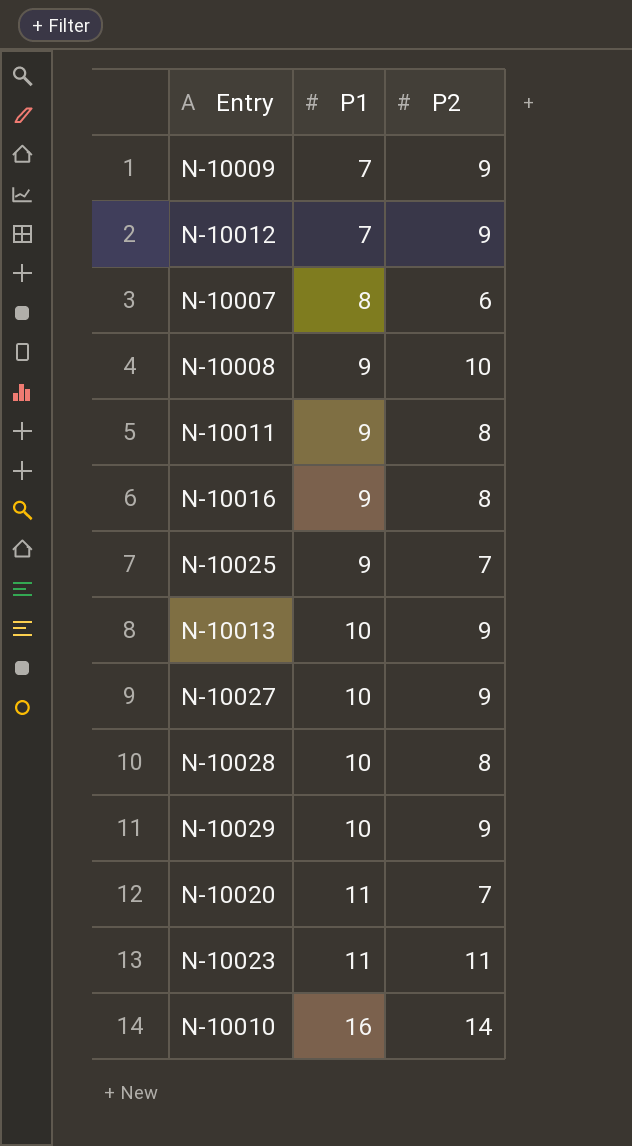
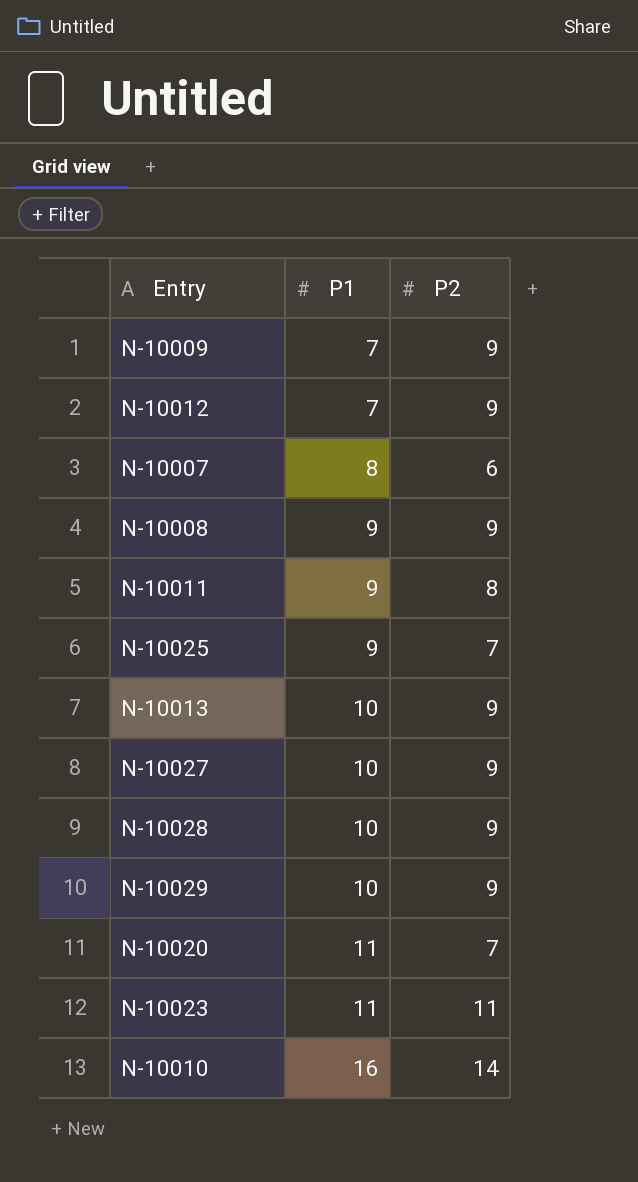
row N-10016: 9 | 8 -> none
N-10008 | P2: 10 -> 9
N-10028 | P2: 8 -> 9

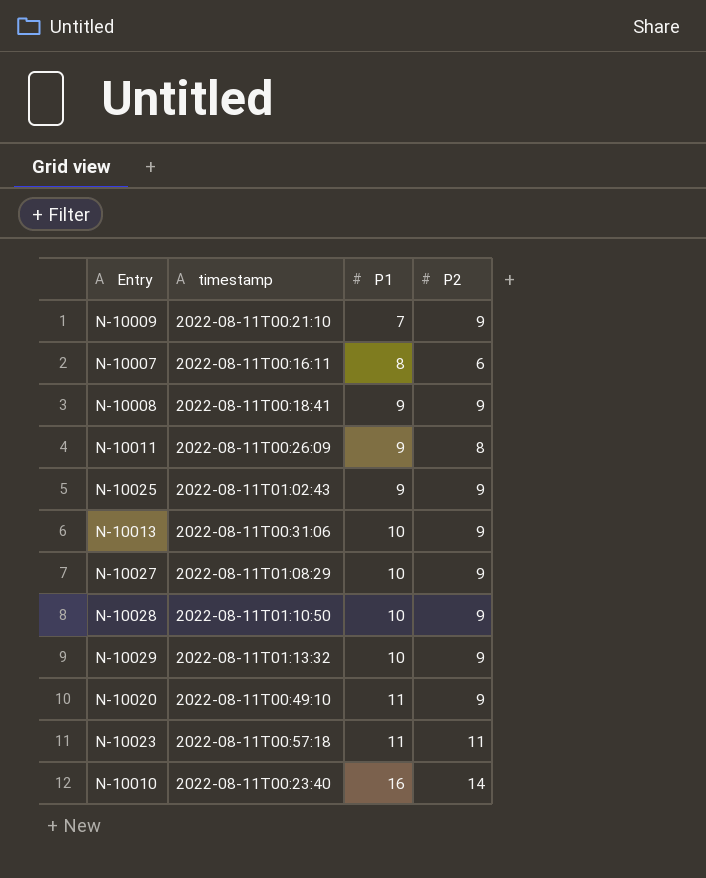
column timestamp | position: none -> 2
row N-10012: 7 | 9 -> none
N-10025 | P2: 7 -> 9
N-10020 | P2: 7 -> 9

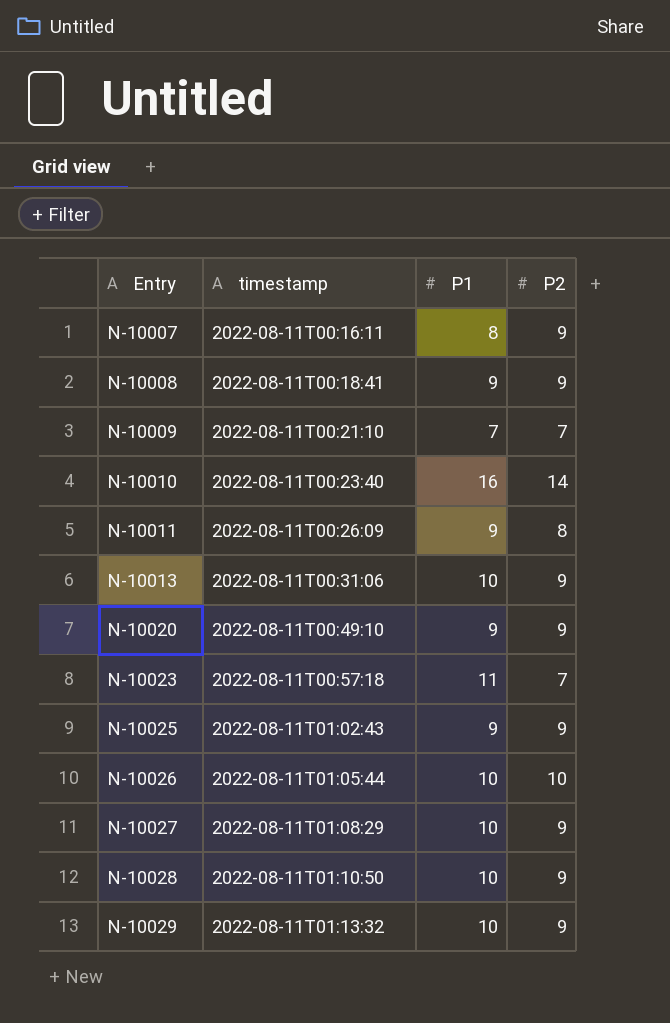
row order: P1 ascending -> Entry ascending
N-10007 | P2: 6 -> 9
N-10009 | P2: 9 -> 7
N-10020 | P1: 11 -> 9
N-10023 | P2: 11 -> 7
row N-10026: none -> 2022-08-11T01:05:44 | 10 | 10

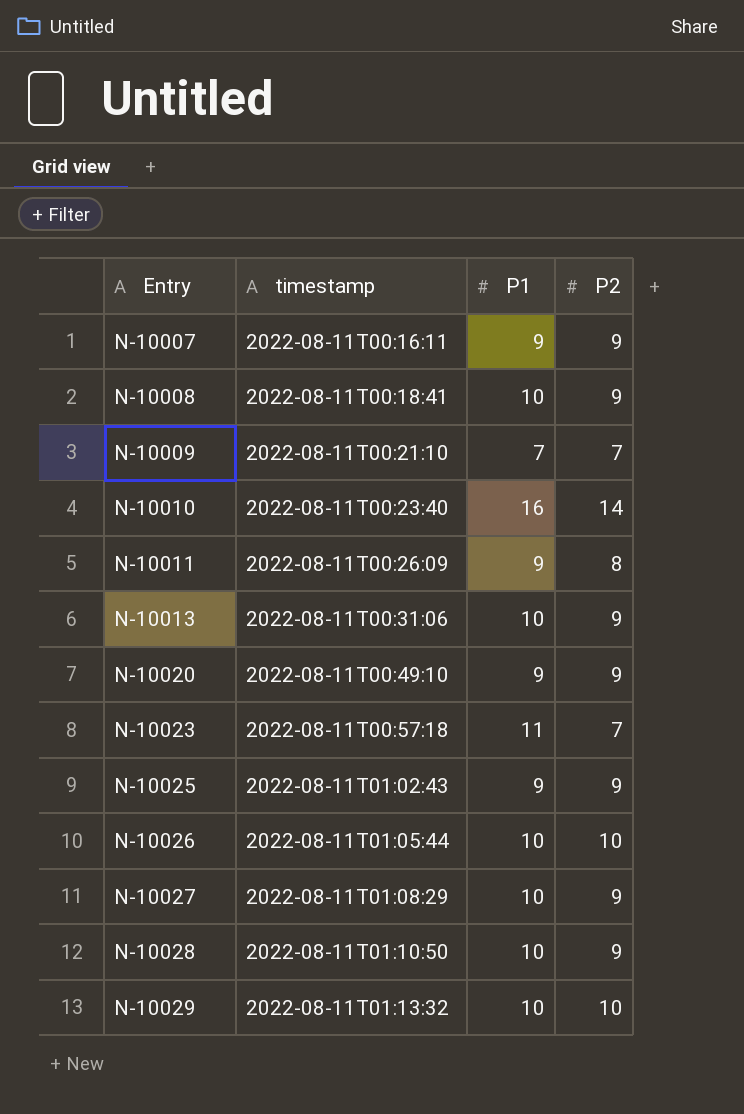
N-10007 | P1: 8 -> 9
N-10008 | P1: 9 -> 10
N-10029 | P2: 9 -> 10

